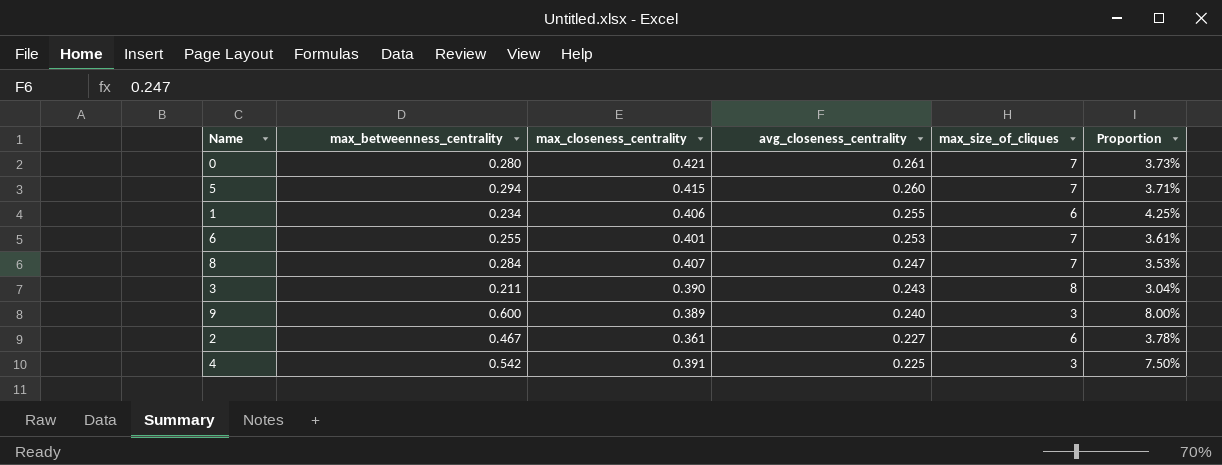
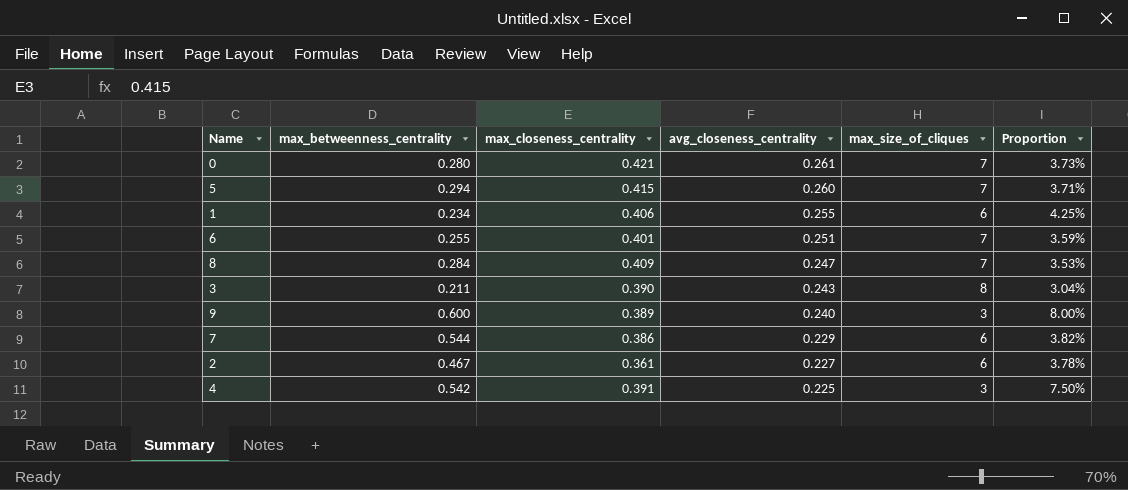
6 | avg_closeness_centrality: 0.253 -> 0.251
6 | Proportion: 3.61% -> 3.59%
8 | max_closeness_centrality: 0.407 -> 0.409
row 7: none -> 0.544 | 0.386 | 0.229 | 6 | 3.82%

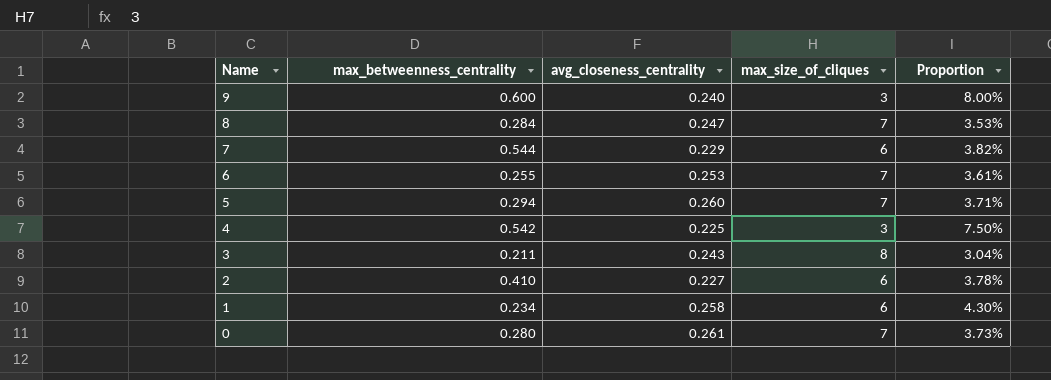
row order: avg_closeness_centrality descending -> Name descending
column max_closeness_centrality | position: 3 -> none
6 | avg_closeness_centrality: 0.251 -> 0.253
6 | Proportion: 3.59% -> 3.61%
2 | max_betweenness_centrality: 0.467 -> 0.410
1 | avg_closeness_centrality: 0.255 -> 0.258
1 | Proportion: 4.25% -> 4.30%

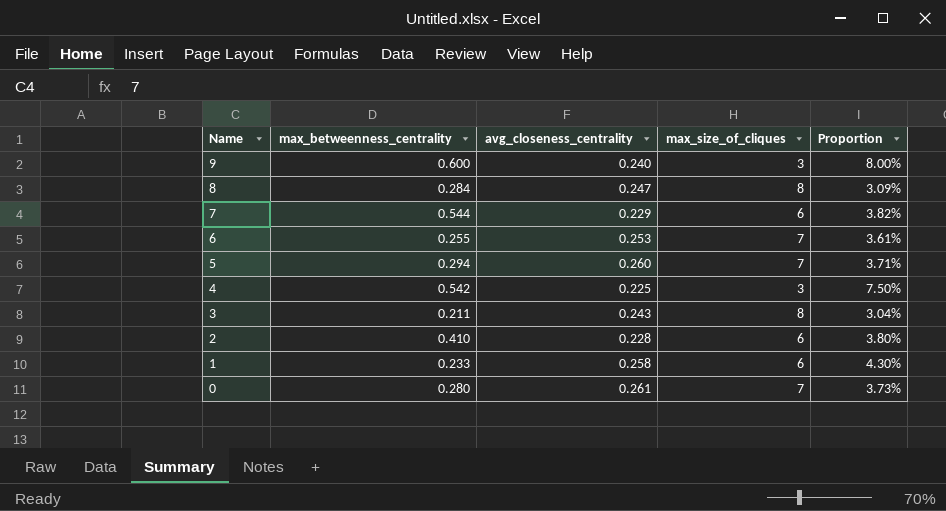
8 | max_size_of_cliques: 7 -> 8
8 | Proportion: 3.53% -> 3.09%
2 | avg_closeness_centrality: 0.227 -> 0.228
2 | Proportion: 3.78% -> 3.80%
1 | max_betweenness_centrality: 0.234 -> 0.233

